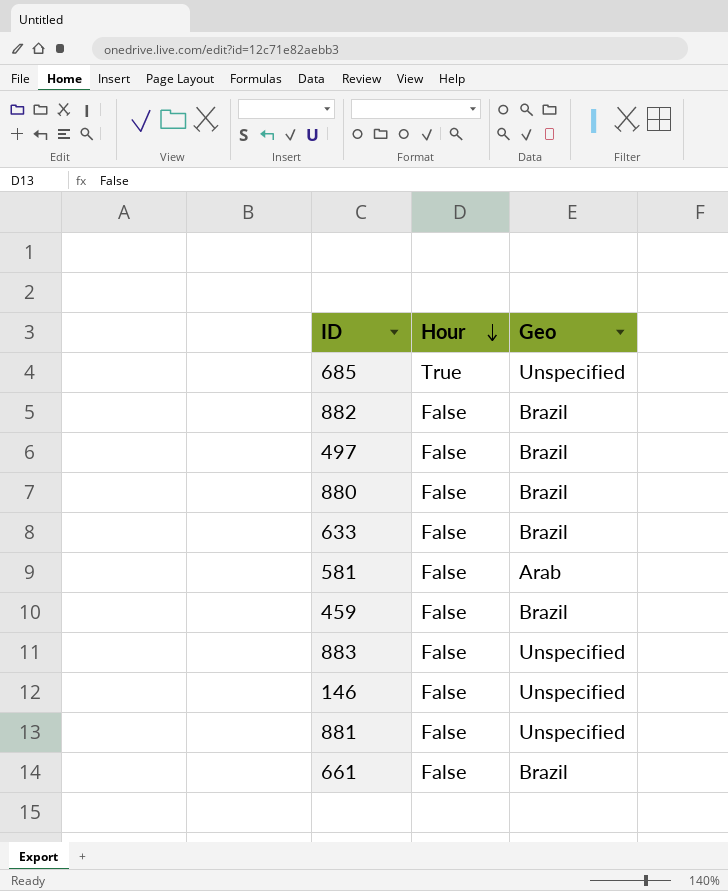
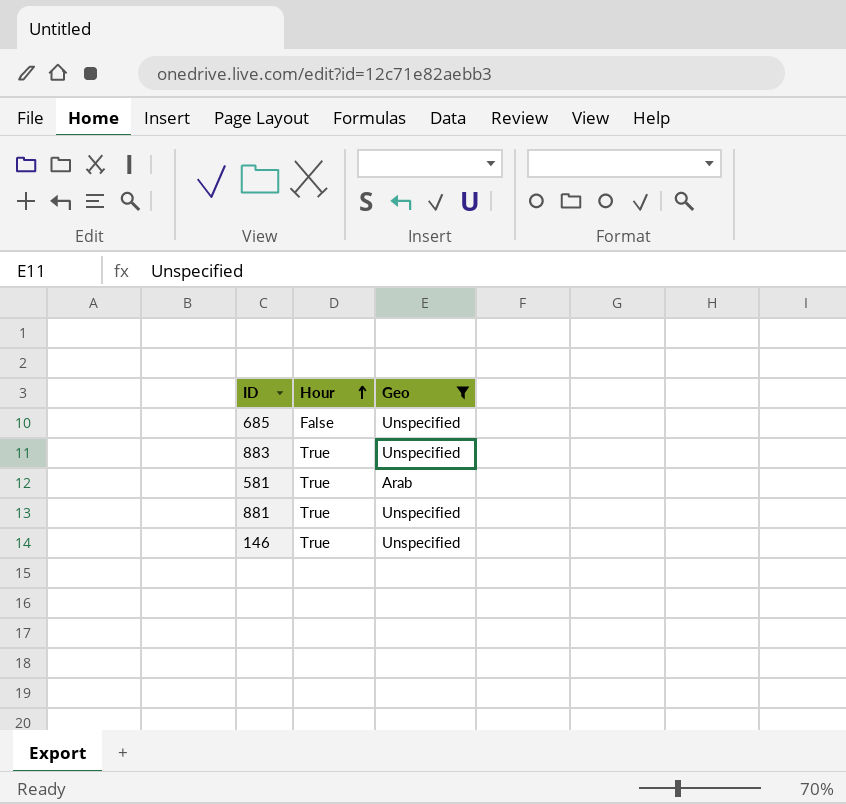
filter: none -> Geo != Brazil
row order: Hour descending -> Hour ascending
685 | Hour: True -> False
883 | Hour: False -> True
581 | Hour: False -> True
881 | Hour: False -> True
146 | Hour: False -> True

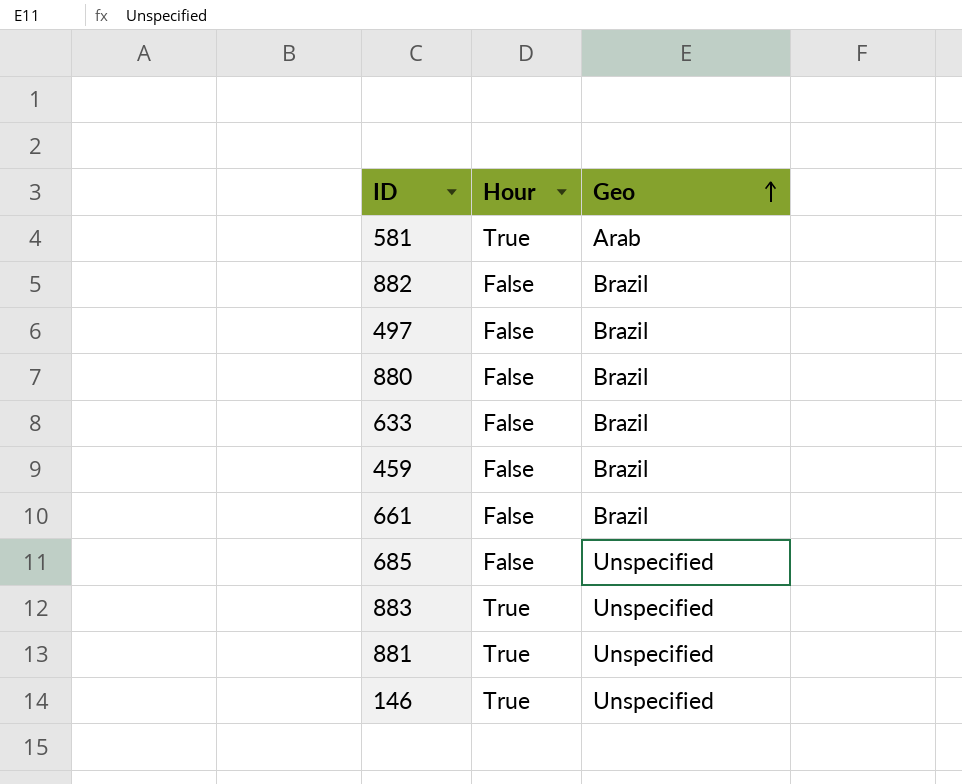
filter: Geo != Brazil -> none
row order: Hour ascending -> Geo ascending

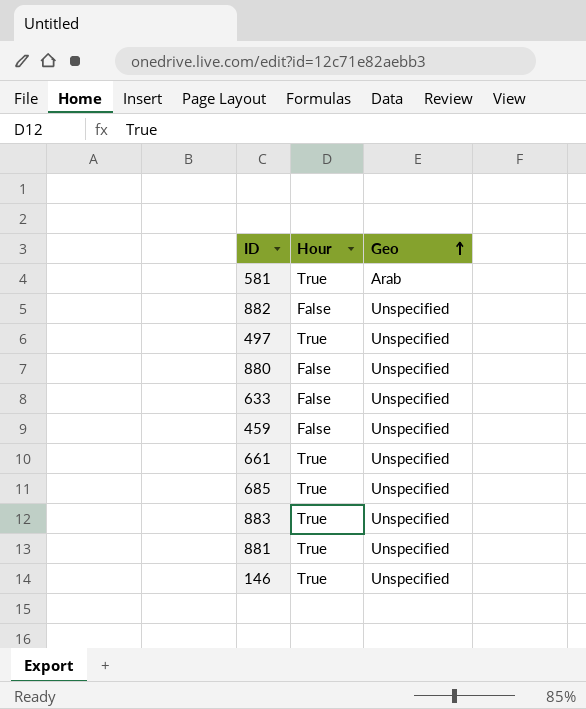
882 | Geo: Brazil -> Unspecified
497 | Hour: False -> True
497 | Geo: Brazil -> Unspecified
880 | Geo: Brazil -> Unspecified
633 | Geo: Brazil -> Unspecified
459 | Geo: Brazil -> Unspecified
661 | Hour: False -> True
661 | Geo: Brazil -> Unspecified
685 | Hour: False -> True

